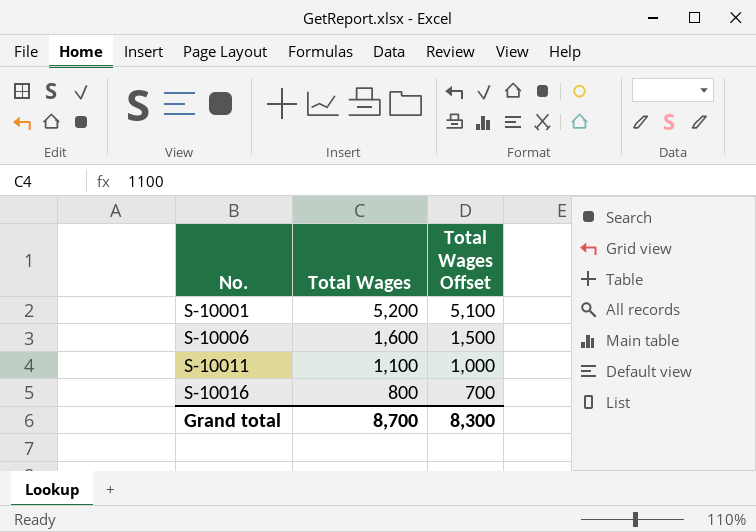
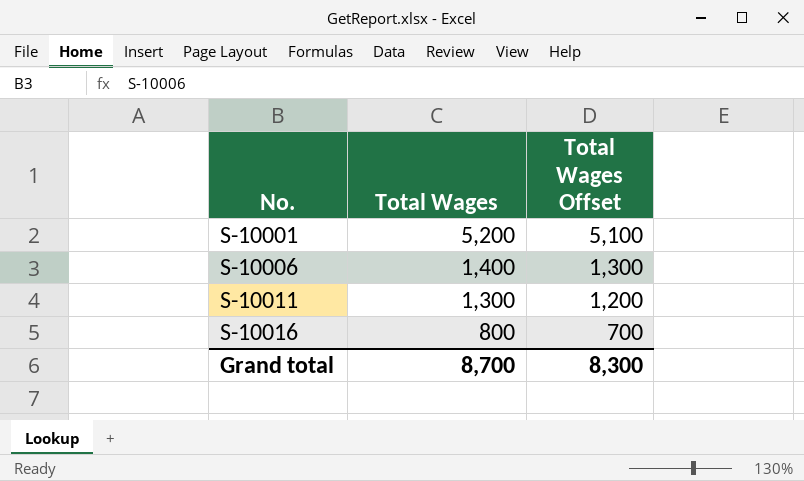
S-10006 | Total Wages: 1,600 -> 1,400
S-10006 | Total Wages Offset: 1,500 -> 1,300
S-10011 | Total Wages: 1,100 -> 1,300
S-10011 | Total Wages Offset: 1,000 -> 1,200

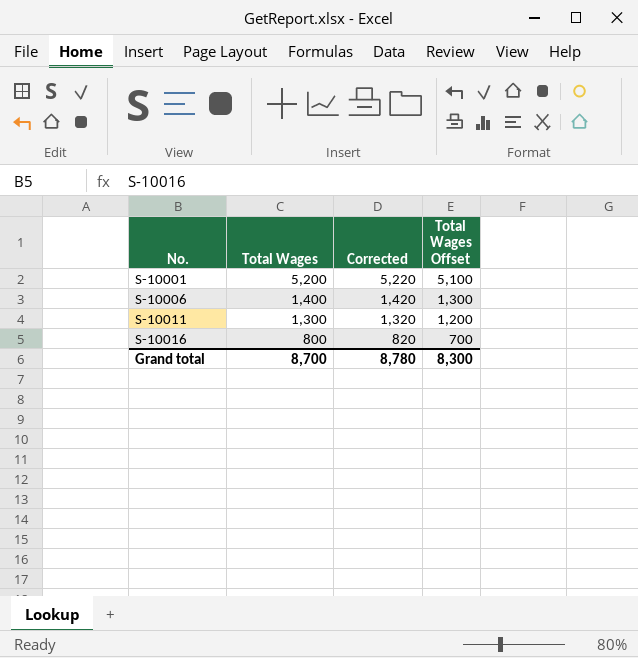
column Corrected | formula: none -> [Total Wages] + 20

